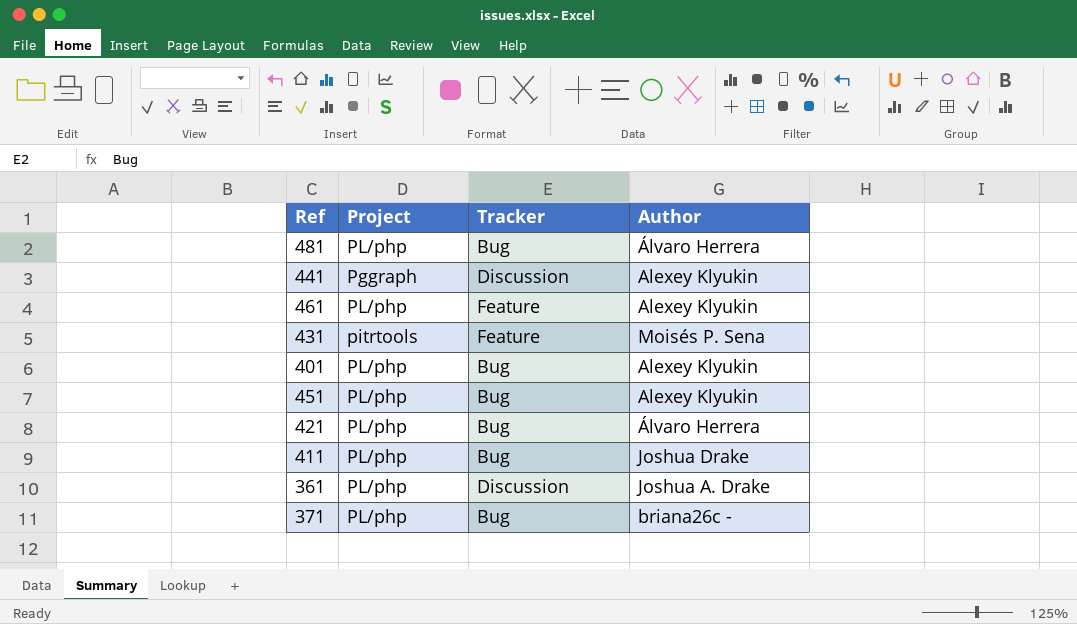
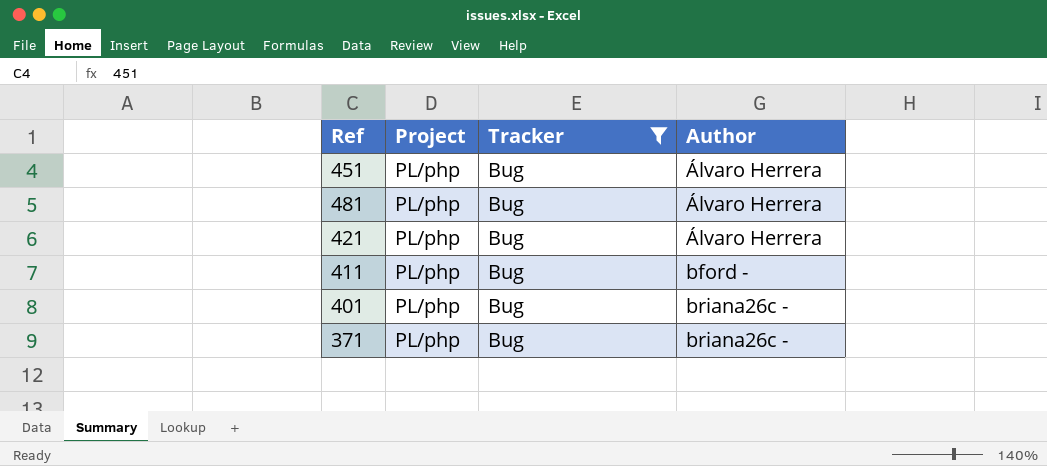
filter: none -> Tracker = Bug
row order: none -> Author ascending
451 | Author: Alexey Klyukin -> Álvaro Herrera
411 | Author: Joshua Drake -> bford -
401 | Author: Alexey Klyukin -> briana26c -

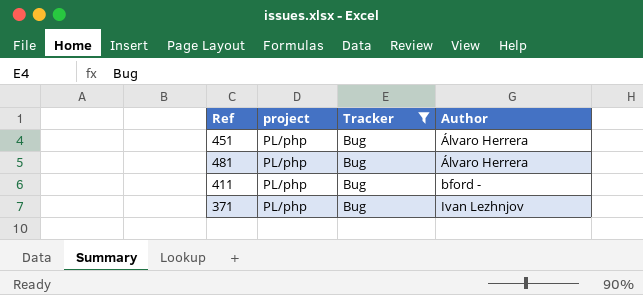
column name: Project -> project
row 421: PL/php | Bug | Álvaro Herrera -> none
row 401: PL/php | Bug | briana26c - -> none
371 | Author: briana26c - -> Ivan Lezhnjov

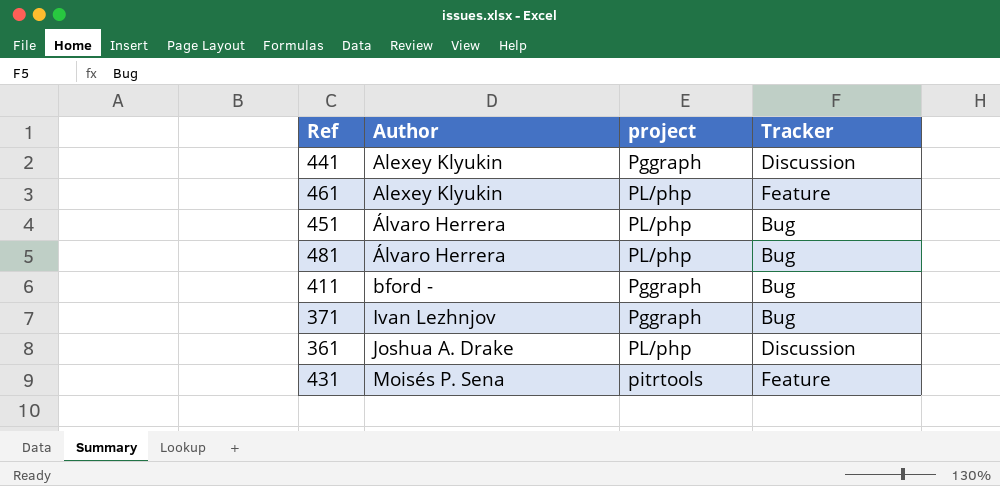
filter: Tracker = Bug -> none
column Author | position: 4 -> 2
411 | project: PL/php -> Pggraph
371 | project: PL/php -> Pggraph

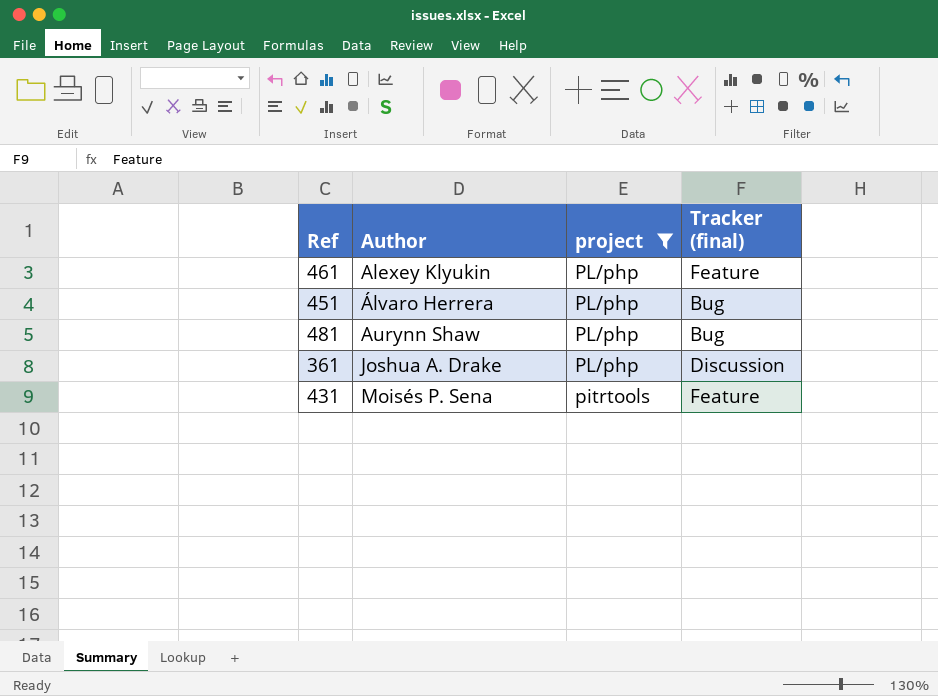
filter: none -> project != Pggraph
column name: Tracker -> Tracker (final)
481 | Author: Álvaro Herrera -> Aurynn Shaw

